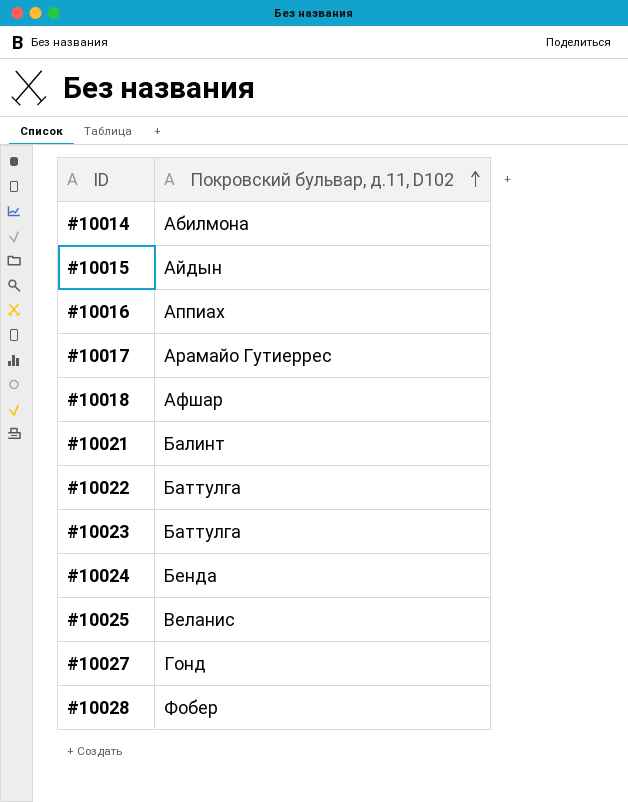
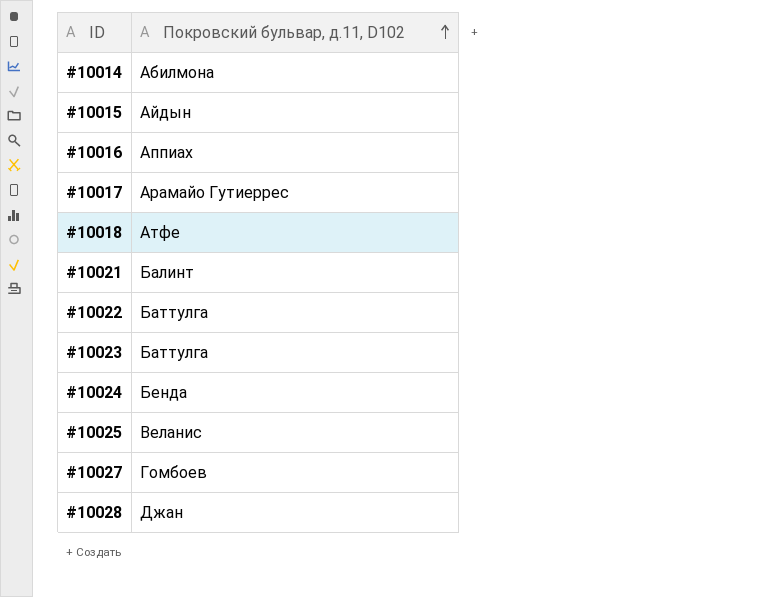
#10018 | Покровский бульвар, д.11, D102: Афшар -> Атфе
#10027 | Покровский бульвар, д.11, D102: Гонд -> Гомбоев
#10028 | Покровский бульвар, д.11, D102: Фобер -> Джан

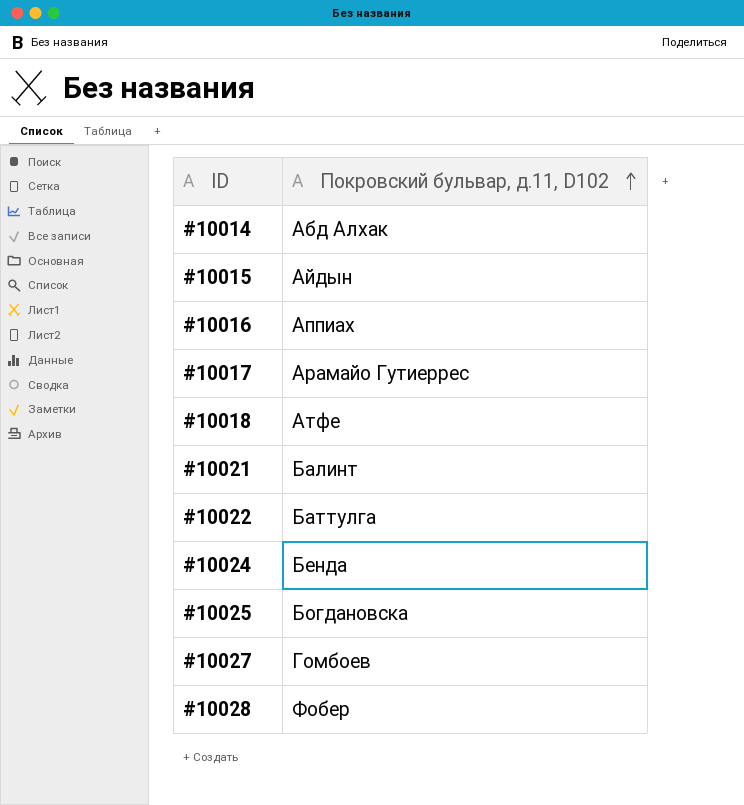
row #10023: Баттулга -> none
#10014 | Покровский бульвар, д.11, D102: Абилмона -> Абд Алхак
#10025 | Покровский бульвар, д.11, D102: Веланис -> Богдановска
#10028 | Покровский бульвар, д.11, D102: Джан -> Фобер

